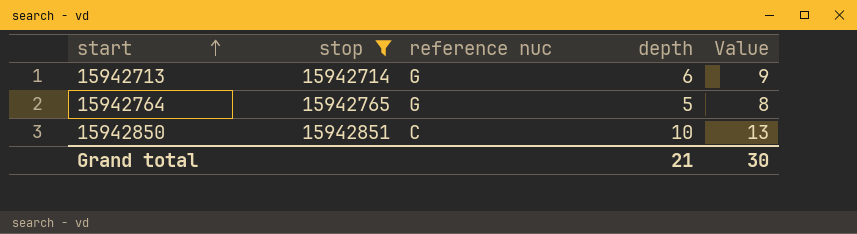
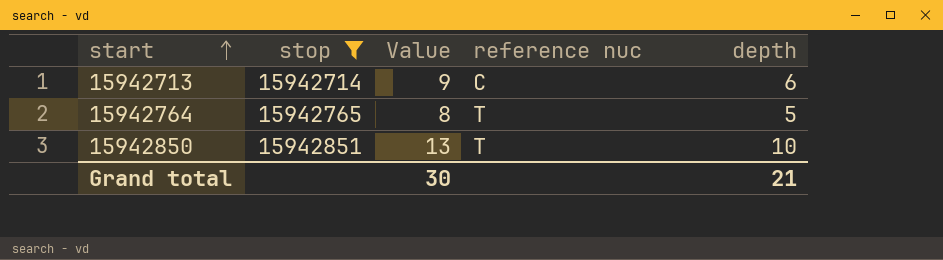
column Value | position: 5 -> 3
15942713 | reference nuc: G -> C
15942764 | reference nuc: G -> T
15942850 | reference nuc: C -> T

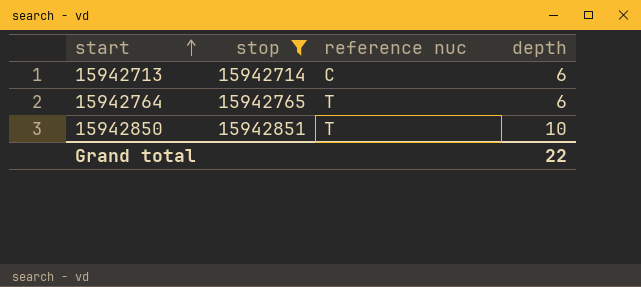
column Value | formula: [depth] + 3 -> none
15942764 | depth: 5 -> 6
Grand total | depth: 21 -> 22

